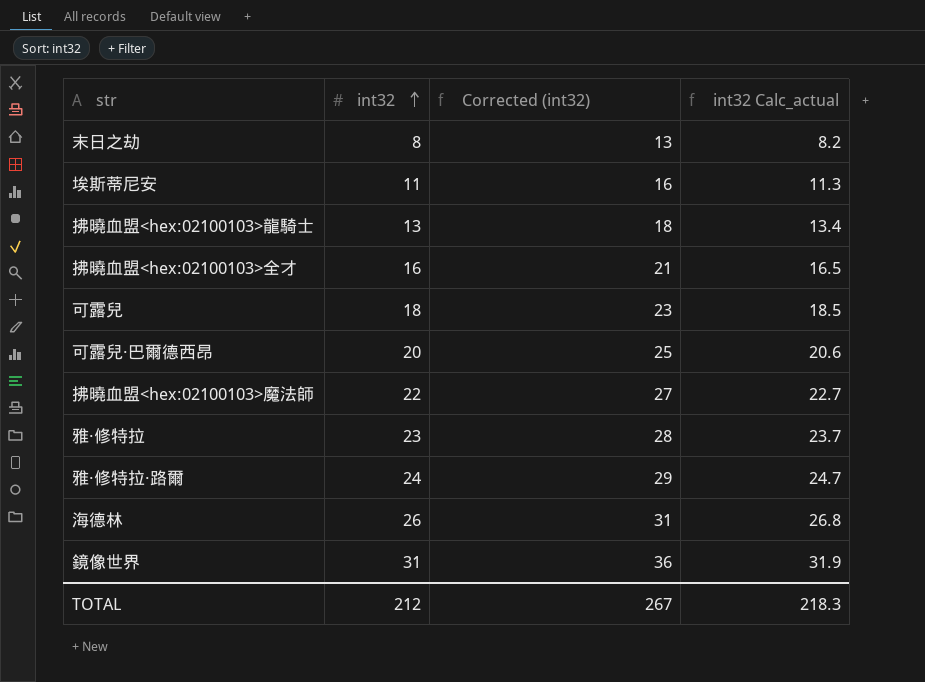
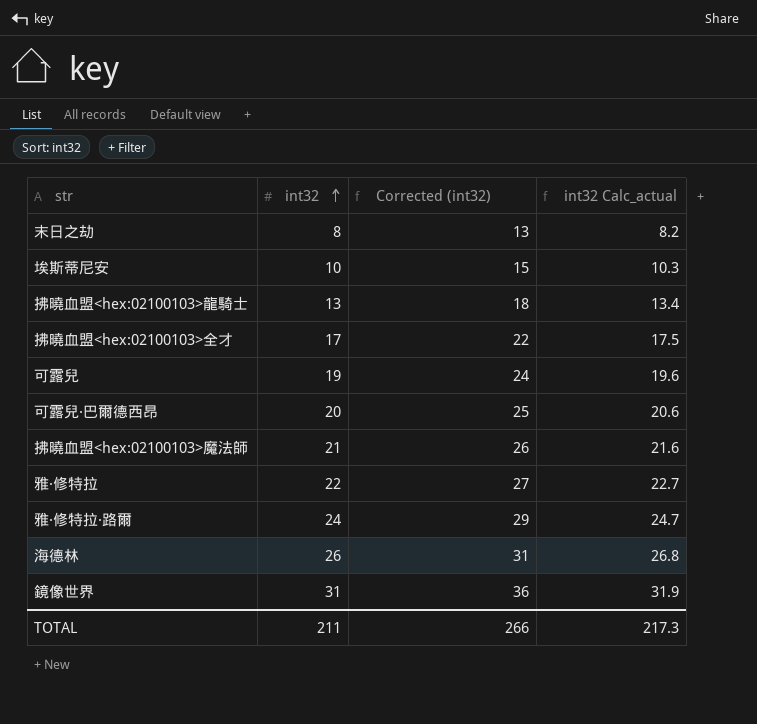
埃斯蒂尼安 | int32: 11 -> 10
埃斯蒂尼安 | Corrected (int32): 16 -> 15
埃斯蒂尼安 | int32 Calc_actual: 11.3 -> 10.3
拂曉血盟<hex:02100103>全才 | int32: 16 -> 17
拂曉血盟<hex:02100103>全才 | Corrected (int32): 21 -> 22
拂曉血盟<hex:02100103>全才 | int32 Calc_actual: 16.5 -> 17.5
可露兒 | int32: 18 -> 19
可露兒 | Corrected (int32): 23 -> 24
可露兒 | int32 Calc_actual: 18.5 -> 19.6
拂曉血盟<hex:02100103>魔法師 | int32: 22 -> 21
拂曉血盟<hex:02100103>魔法師 | Corrected (int32): 27 -> 26
拂曉血盟<hex:02100103>魔法師 | int32 Calc_actual: 22.7 -> 21.6
雅·修特拉 | int32: 23 -> 22
雅·修特拉 | Corrected (int32): 28 -> 27
雅·修特拉 | int32 Calc_actual: 23.7 -> 22.7
TOTAL | int32: 212 -> 211
TOTAL | Corrected (int32): 267 -> 266
TOTAL | int32 Calc_actual: 218.3 -> 217.3

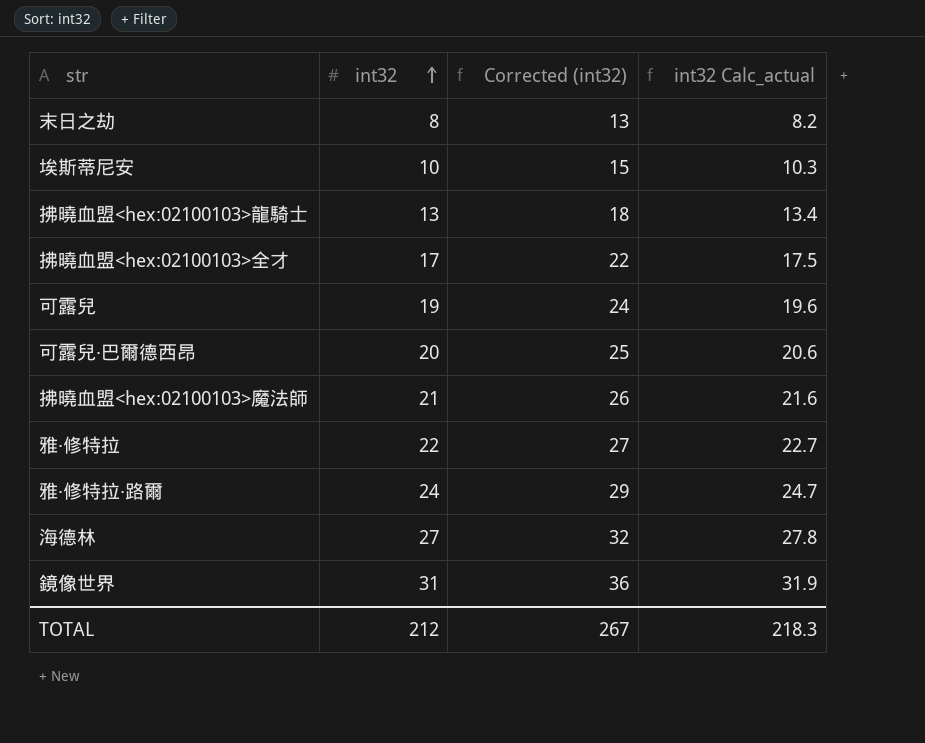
海德林 | int32: 26 -> 27
海德林 | Corrected (int32): 31 -> 32
海德林 | int32 Calc_actual: 26.8 -> 27.8
TOTAL | int32: 211 -> 212
TOTAL | Corrected (int32): 266 -> 267
TOTAL | int32 Calc_actual: 217.3 -> 218.3

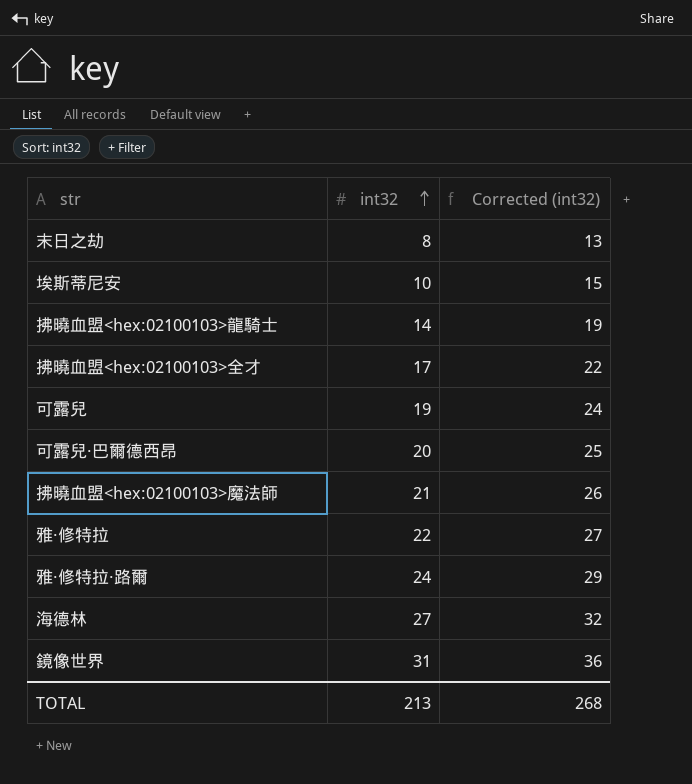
column int32 Calc_actual | formula: [int32] * 1.03 -> none
拂曉血盟<hex:02100103>龍騎士 | int32: 13 -> 14
拂曉血盟<hex:02100103>龍騎士 | Corrected (int32): 18 -> 19
TOTAL | int32: 212 -> 213
TOTAL | Corrected (int32): 267 -> 268

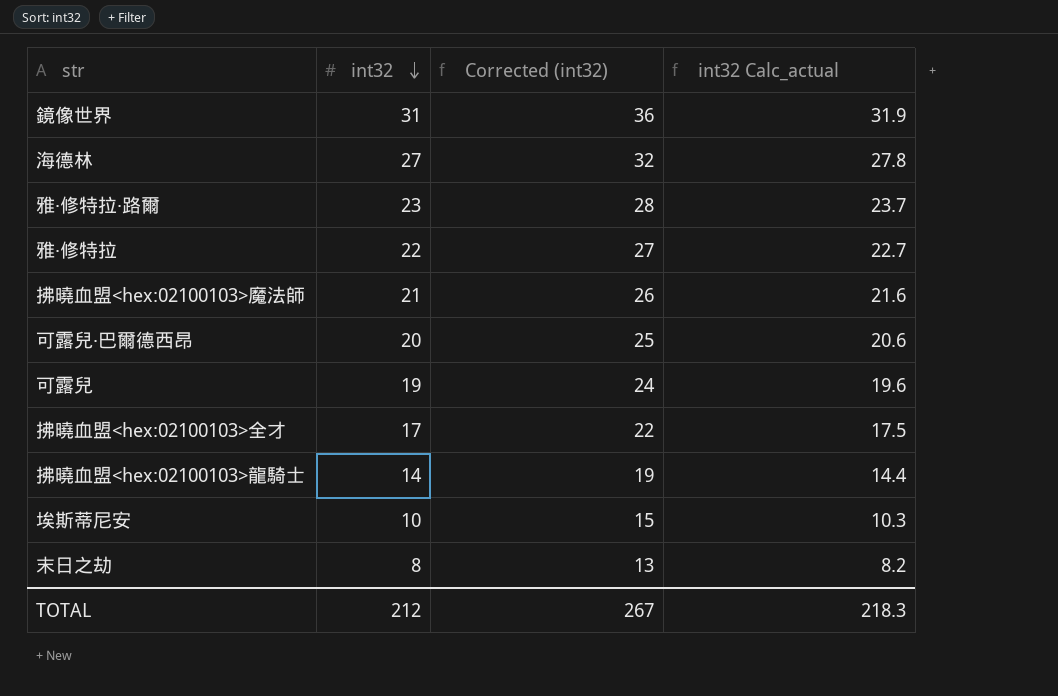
row order: int32 ascending -> int32 descending
column int32 Calc_actual | formula: none -> [int32] * 1.03
雅·修特拉·路爾 | int32: 24 -> 23
雅·修特拉·路爾 | Corrected (int32): 29 -> 28
TOTAL | int32: 213 -> 212
TOTAL | Corrected (int32): 268 -> 267

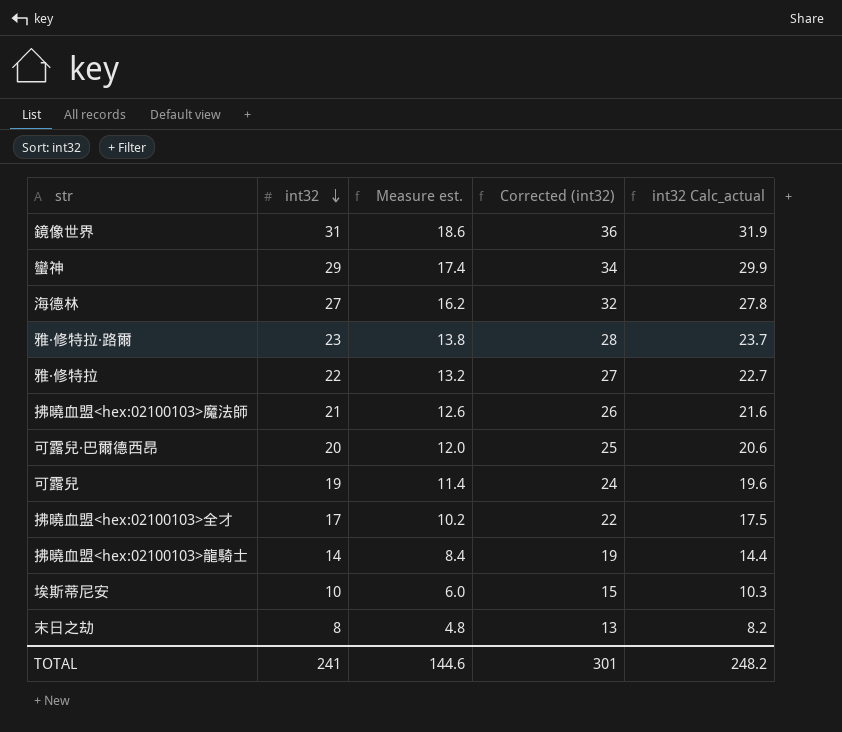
column Measure est. | formula: none -> [int32] * 0.6
row 蠻神: none -> 29 | 17.4 | 34 | 29.9
TOTAL | int32: 212 -> 241
TOTAL | Corrected (int32): 267 -> 301
TOTAL | int32 Calc_actual: 218.3 -> 248.2

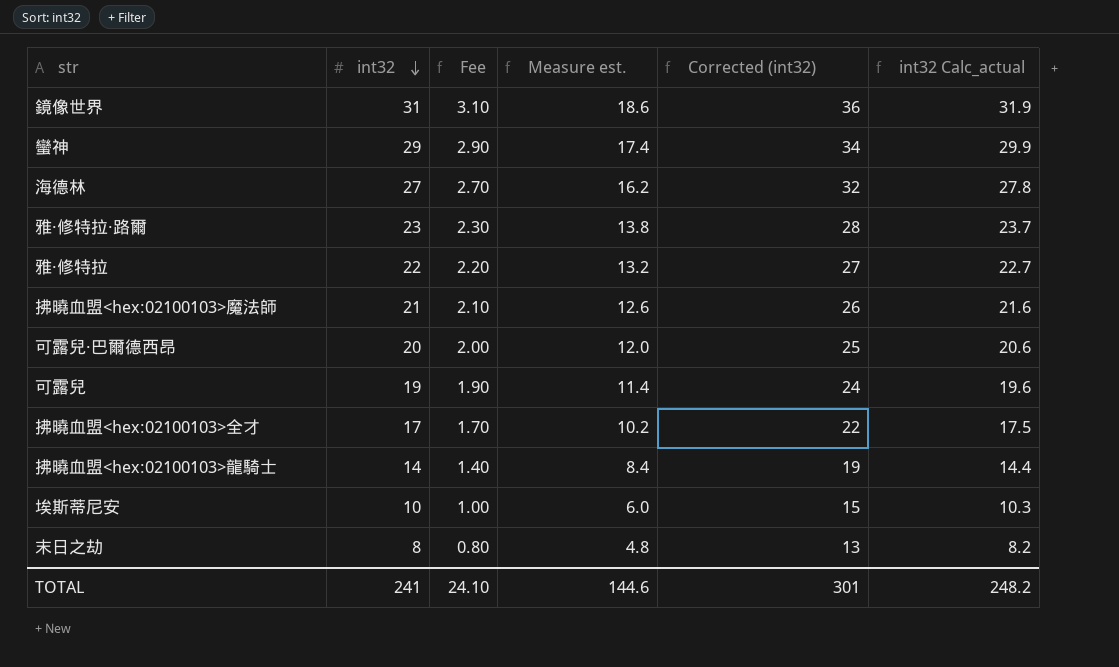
column Fee | formula: none -> [int32] * 0.1

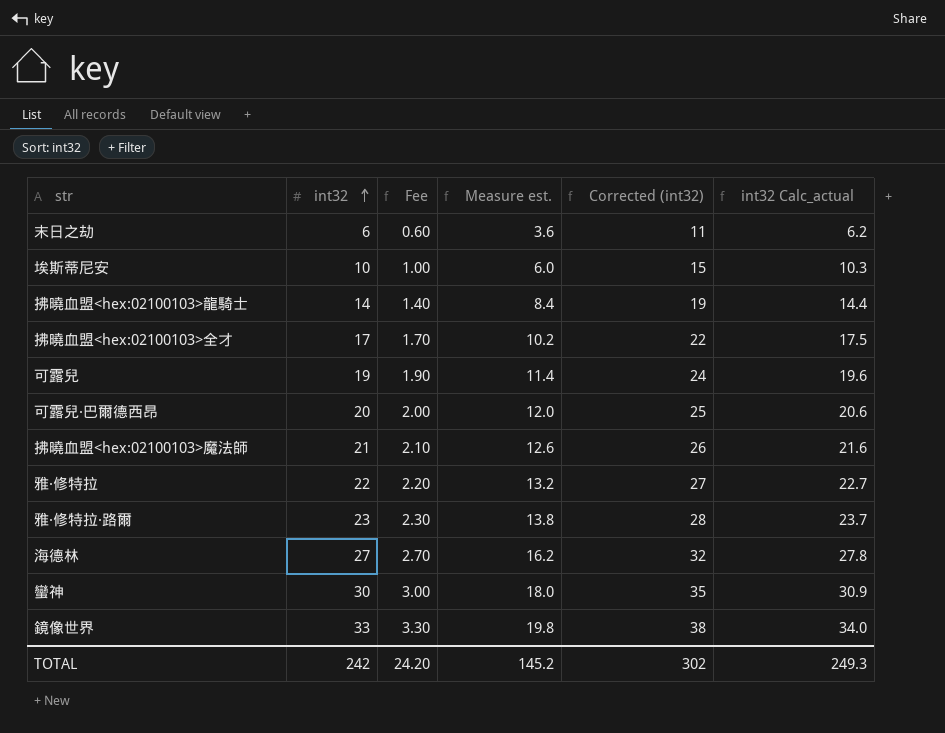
row order: int32 descending -> int32 ascending
末日之劫 | int32: 8 -> 6
末日之劫 | Fee: 0.80 -> 0.60
末日之劫 | Measure est.: 4.8 -> 3.6
末日之劫 | Corrected (int32): 13 -> 11
末日之劫 | int32 Calc_actual: 8.2 -> 6.2
蠻神 | int32: 29 -> 30
蠻神 | Fee: 2.90 -> 3.00
蠻神 | Measure est.: 17.4 -> 18.0
蠻神 | Corrected (int32): 34 -> 35
蠻神 | int32 Calc_actual: 29.9 -> 30.9
鏡像世界 | int32: 31 -> 33
鏡像世界 | Fee: 3.10 -> 3.30
鏡像世界 | Measure est.: 18.6 -> 19.8
鏡像世界 | Corrected (int32): 36 -> 38
鏡像世界 | int32 Calc_actual: 31.9 -> 34.0
TOTAL | int32: 241 -> 242
TOTAL | Fee: 24.10 -> 24.20
TOTAL | Measure est.: 144.6 -> 145.2
TOTAL | Corrected (int32): 301 -> 302
TOTAL | int32 Calc_actual: 248.2 -> 249.3

